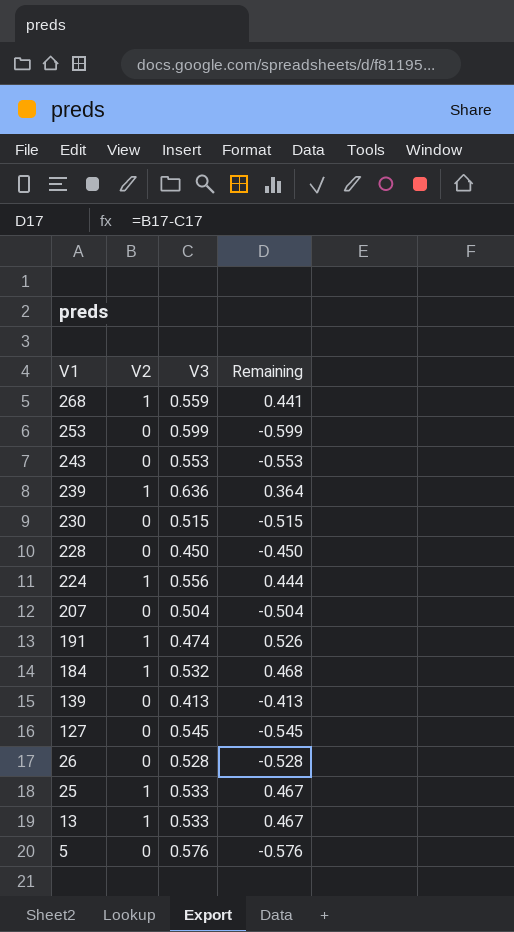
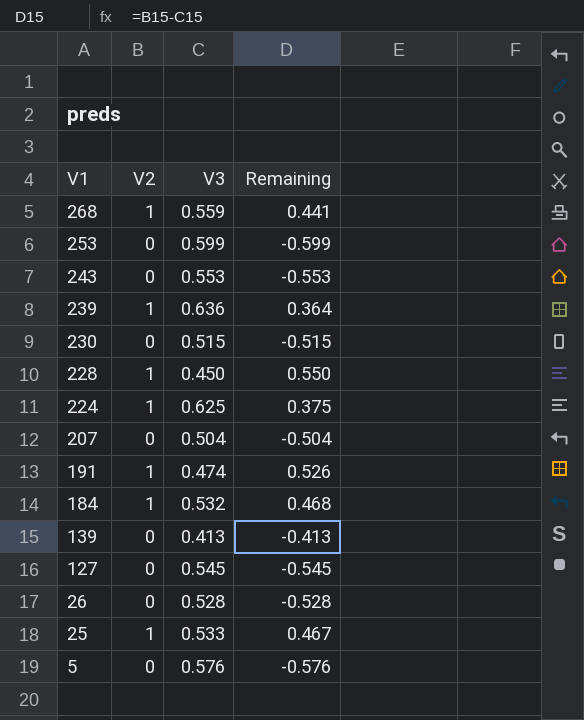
row 13: 1 | 0.533 | 0.467 -> none
228 | V2: 0 -> 1
228 | Remaining: -0.450 -> 0.550
224 | V3: 0.556 -> 0.625
224 | Remaining: 0.444 -> 0.375

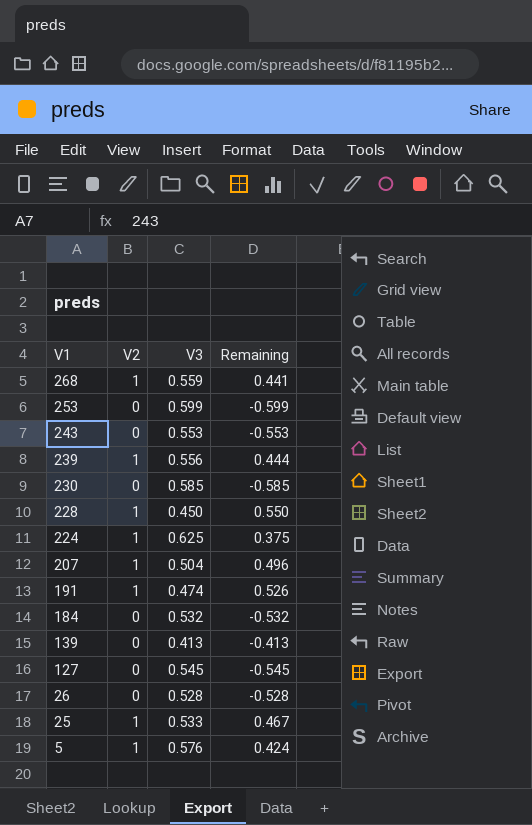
239 | V3: 0.636 -> 0.556
239 | Remaining: 0.364 -> 0.444
230 | V3: 0.515 -> 0.585
230 | Remaining: -0.515 -> -0.585
207 | V2: 0 -> 1
207 | Remaining: -0.504 -> 0.496
184 | V2: 1 -> 0
184 | Remaining: 0.468 -> -0.532
5 | V2: 0 -> 1
5 | Remaining: -0.576 -> 0.424

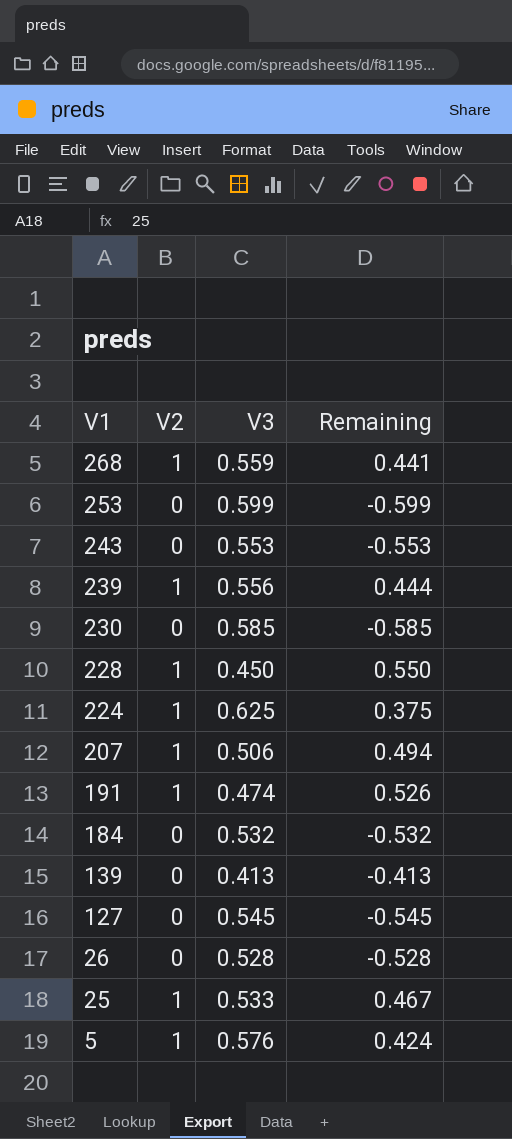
207 | V3: 0.504 -> 0.506
207 | Remaining: 0.496 -> 0.494

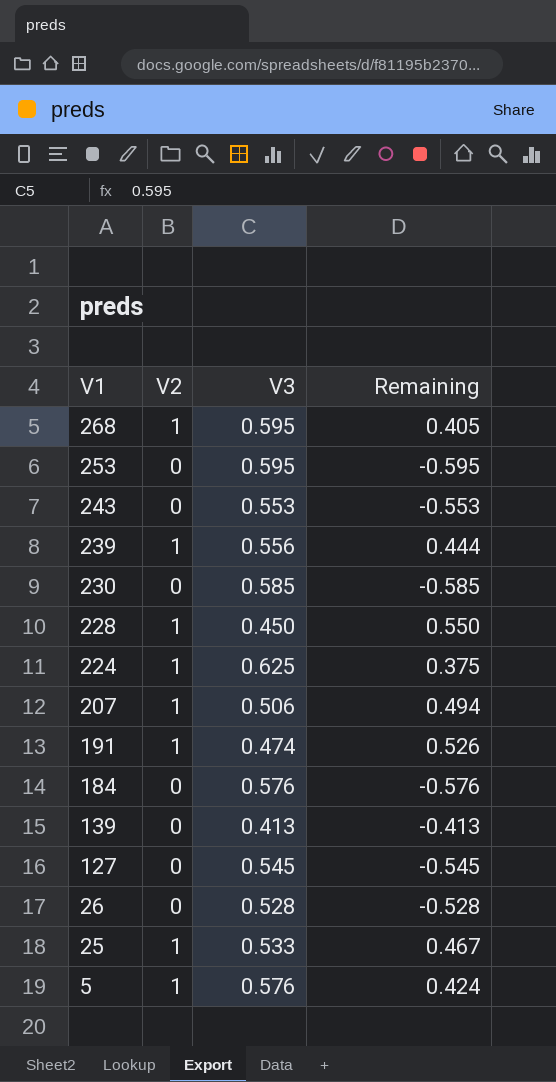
268 | V3: 0.559 -> 0.595
268 | Remaining: 0.441 -> 0.405
253 | V3: 0.599 -> 0.595
253 | Remaining: -0.599 -> -0.595
184 | V3: 0.532 -> 0.576
184 | Remaining: -0.532 -> -0.576

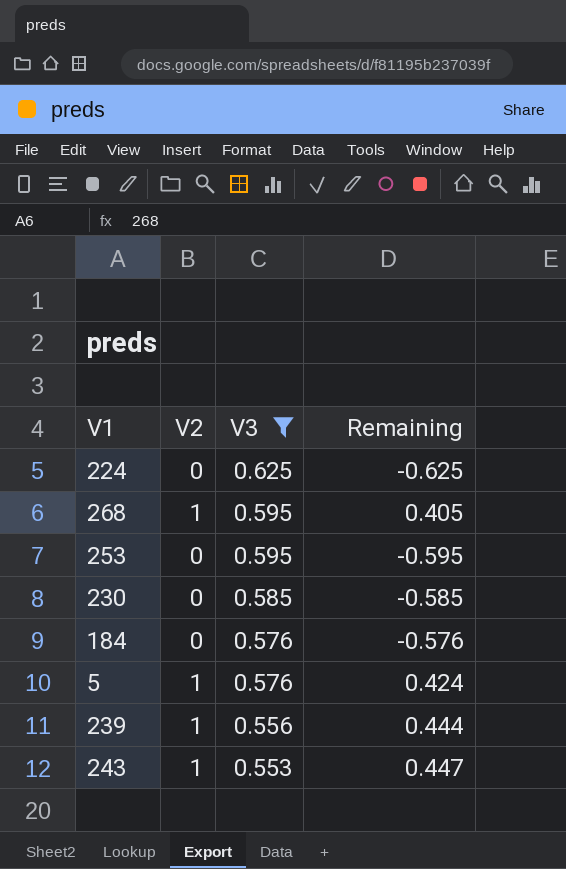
filter: none -> V3 >= 0.553
row order: V1 descending -> V3 descending
224 | V2: 1 -> 0
224 | Remaining: 0.375 -> -0.625
243 | V2: 0 -> 1
243 | Remaining: -0.553 -> 0.447

